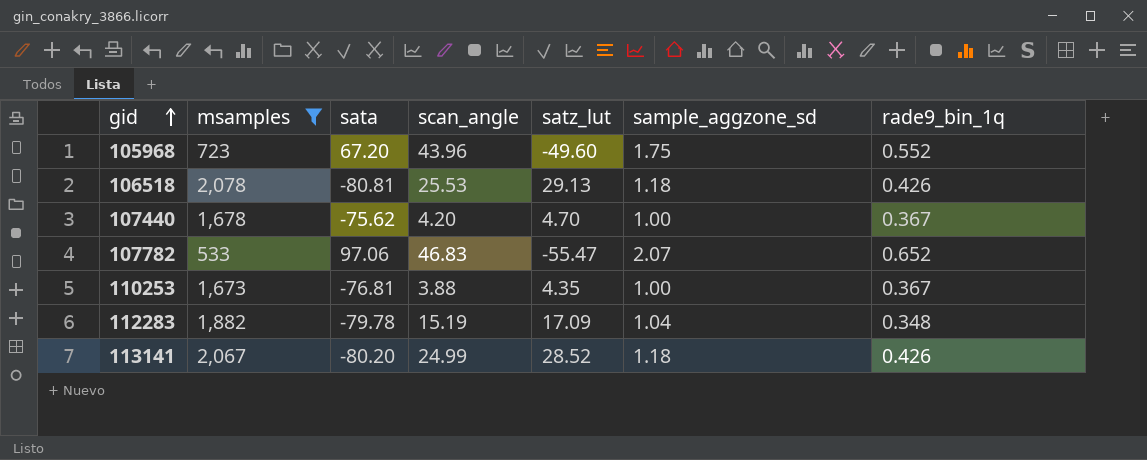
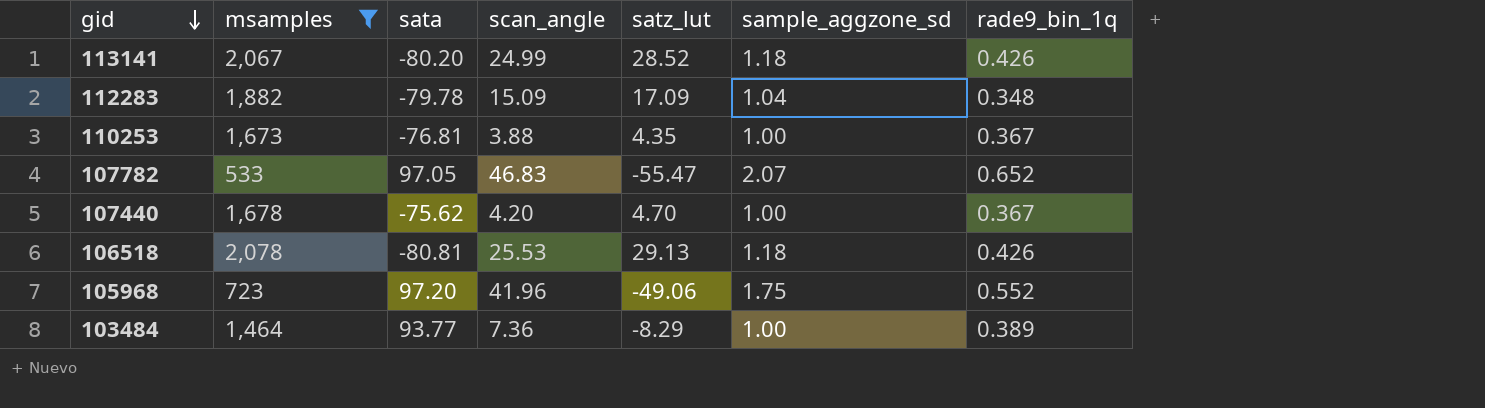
row order: gid ascending -> gid descending
112283 | scan_angle: 15.19 -> 15.09
107782 | sata: 97.06 -> 97.05
105968 | sata: 67.20 -> 97.20
105968 | scan_angle: 43.96 -> 41.96
105968 | satz_lut: -49.60 -> -49.06
row 103484: none -> 1,464 | 93.77 | 7.36 | -8.29 | 1.00 | 0.389

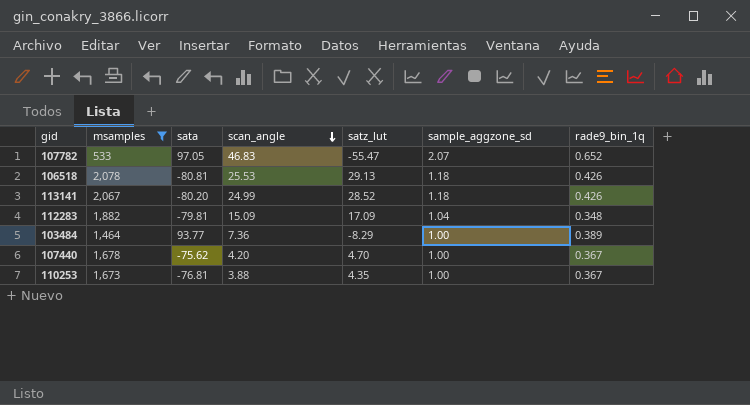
row order: gid descending -> scan_angle descending
row 105968: 723 | 97.20 | 41.96 | -49.06 | 1.75 | 0.552 -> none
112283 | sata: -79.78 -> -79.81

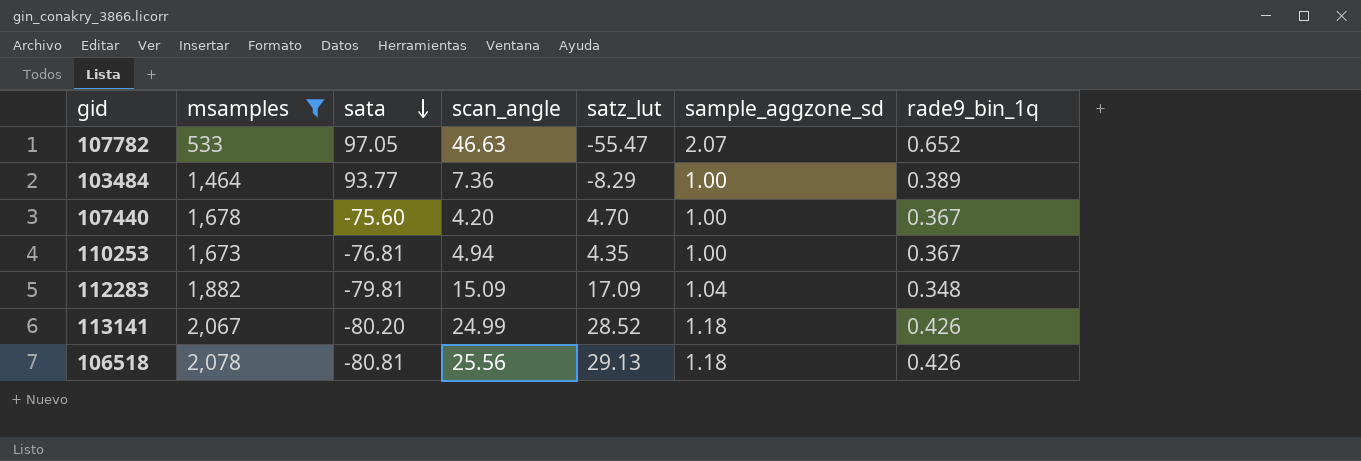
row order: scan_angle descending -> sata descending
107782 | scan_angle: 46.83 -> 46.63
107440 | sata: -75.62 -> -75.60
110253 | scan_angle: 3.88 -> 4.94
106518 | scan_angle: 25.53 -> 25.56

